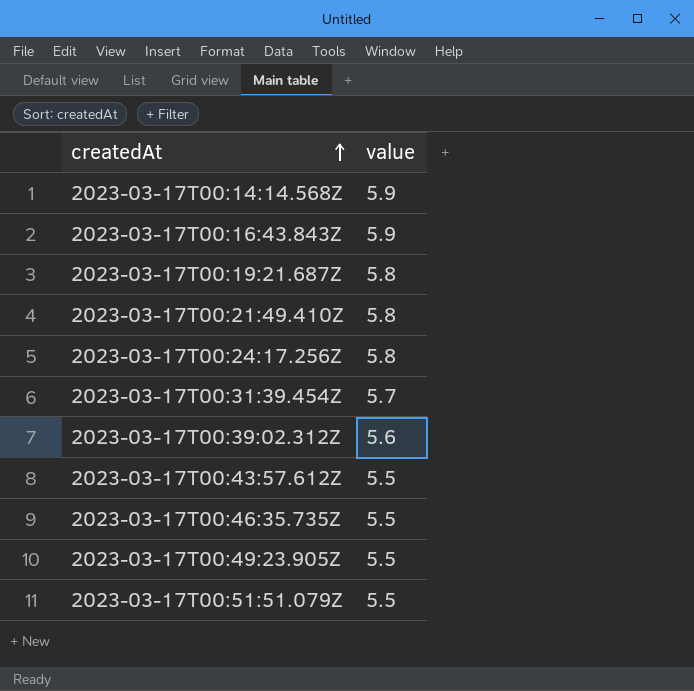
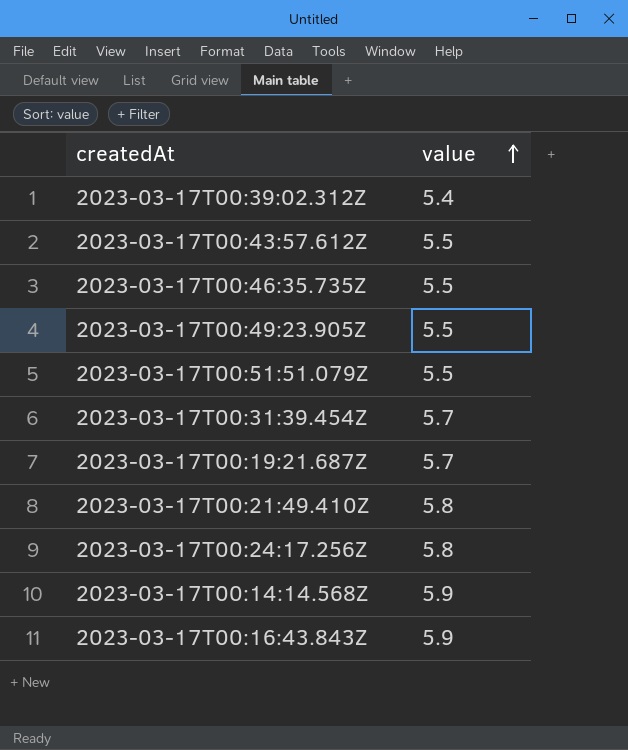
row order: createdAt ascending -> value ascending
2023-03-17T00:39:02.312Z | value: 5.6 -> 5.4
2023-03-17T00:19:21.687Z | value: 5.8 -> 5.7

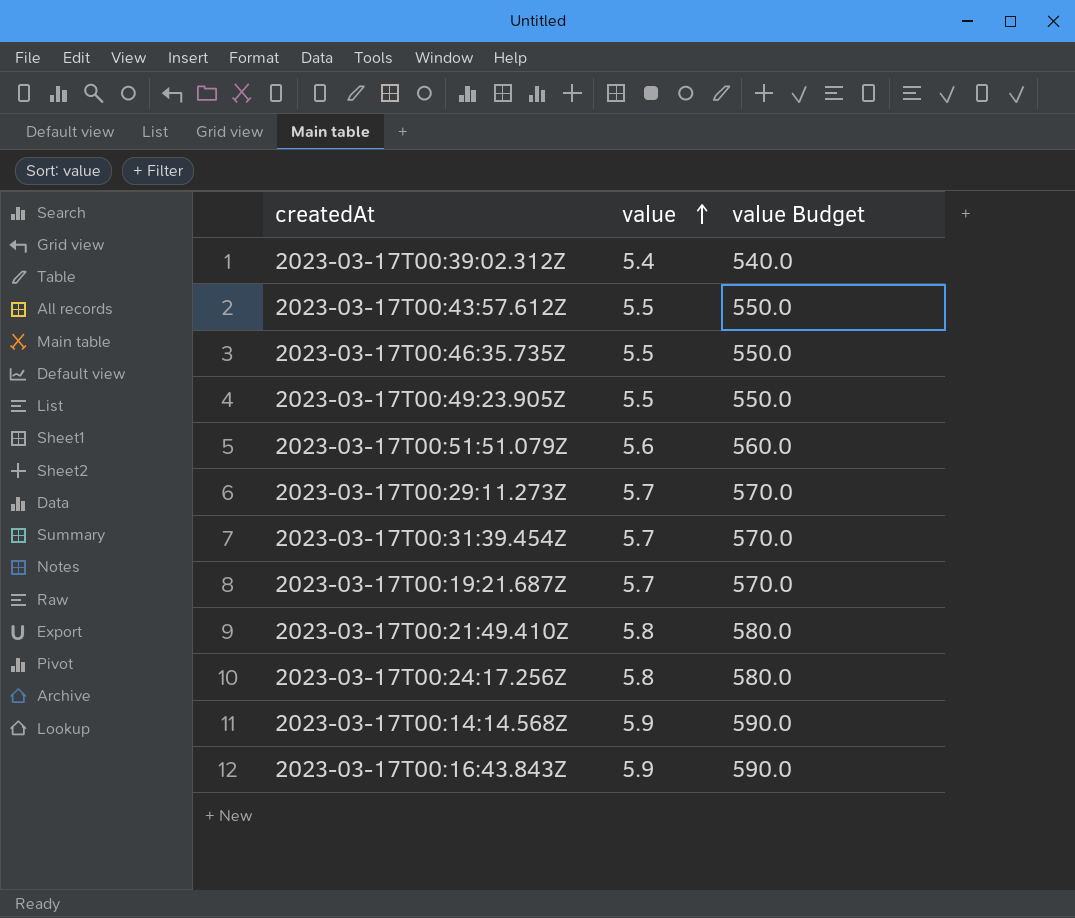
column value Budget | formula: none -> [value] * 100
2023-03-17T00:51:51.079Z | value: 5.5 -> 5.6
row 2023-03-17T00:29:11.273Z: none -> 5.7 | 570.0

